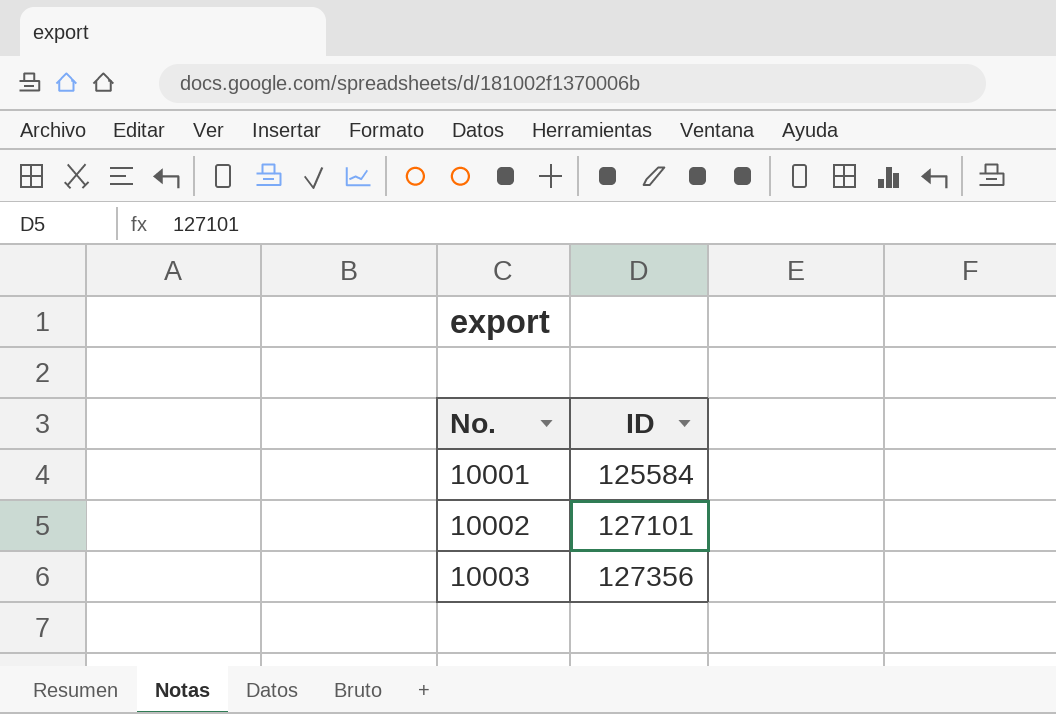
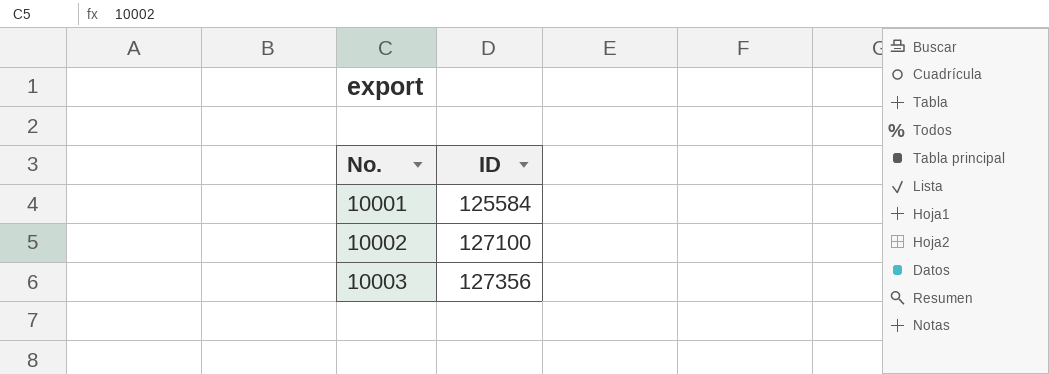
10002 | ID: 127101 -> 127100

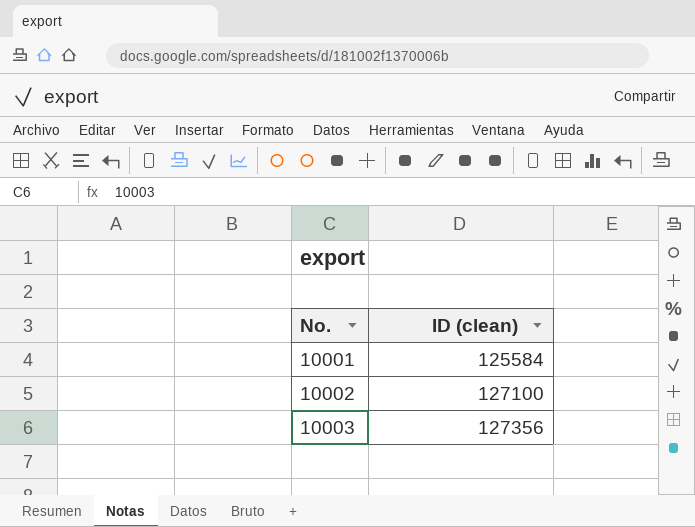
column name: ID -> ID (clean)

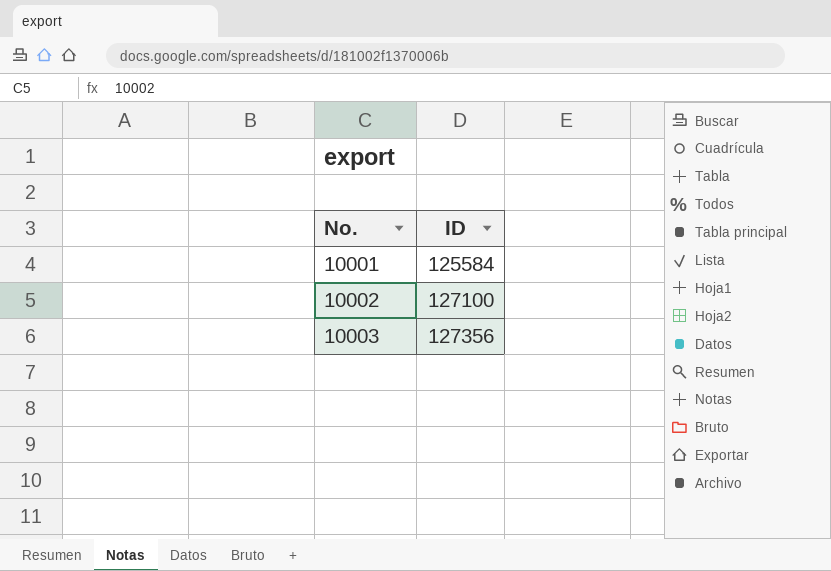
column name: ID (clean) -> ID

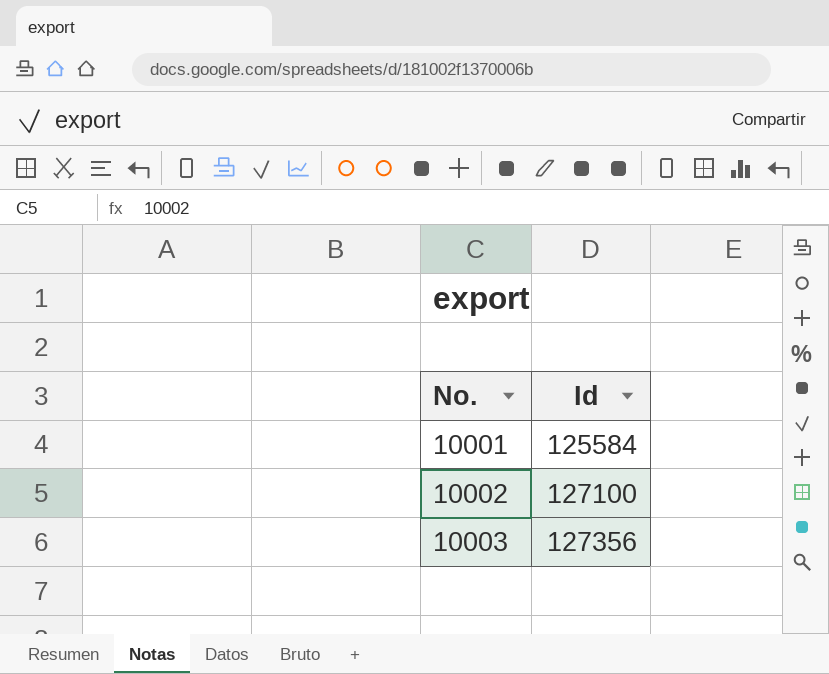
column name: ID -> Id

